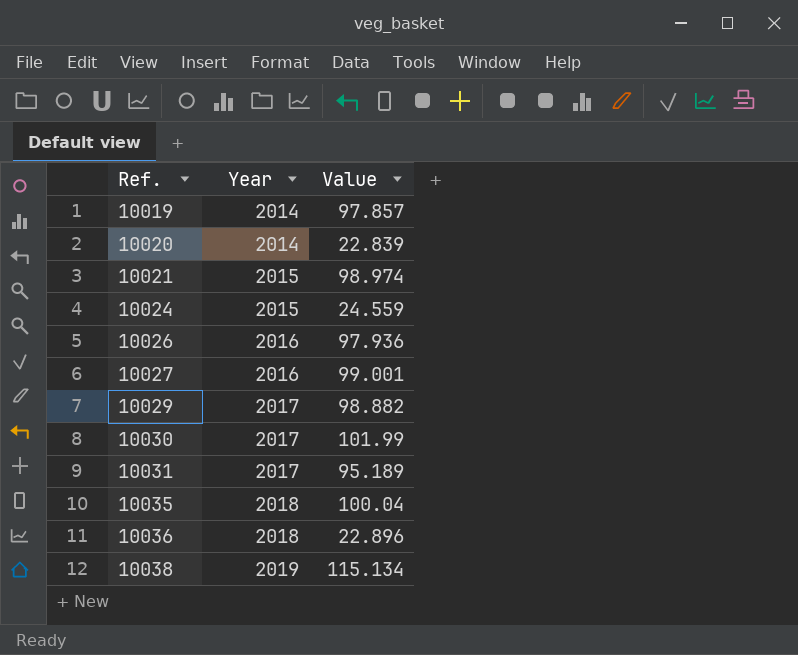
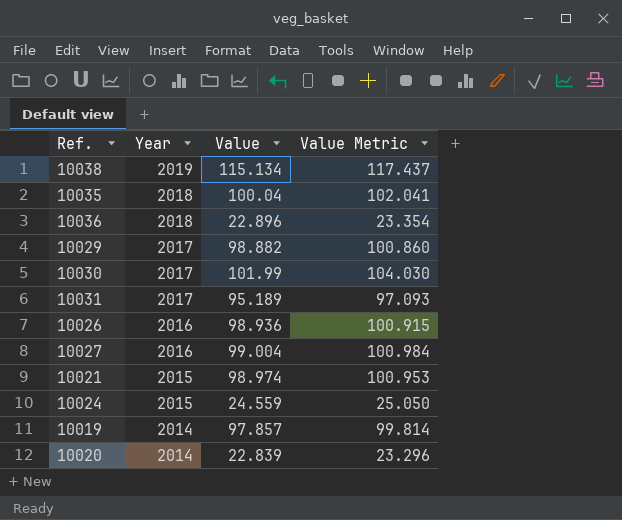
row order: Ref. ascending -> Year descending
column Value Metric | formula: none -> [Value] * 1.02
10026 | Value: 97.936 -> 98.936
10027 | Value: 99.001 -> 99.004

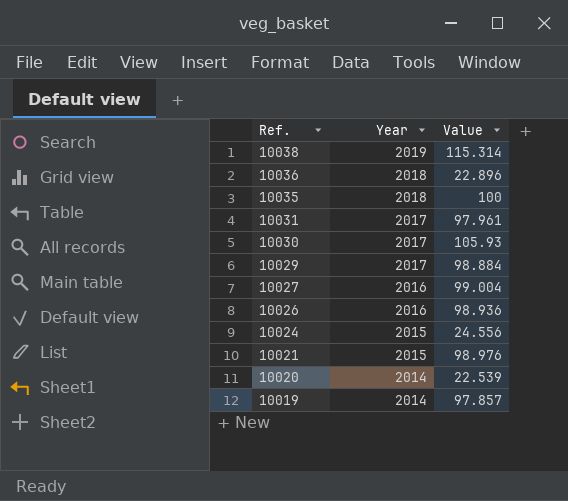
row order: Year descending -> Ref. descending
column Value Metric | formula: [Value] * 1.02 -> none
10038 | Value: 115.134 -> 115.314
10035 | Value: 100.04 -> 100
10031 | Value: 95.189 -> 97.961
10030 | Value: 101.99 -> 105.93
10029 | Value: 98.882 -> 98.884
10024 | Value: 24.559 -> 24.556
10021 | Value: 98.974 -> 98.976
10020 | Value: 22.839 -> 22.539

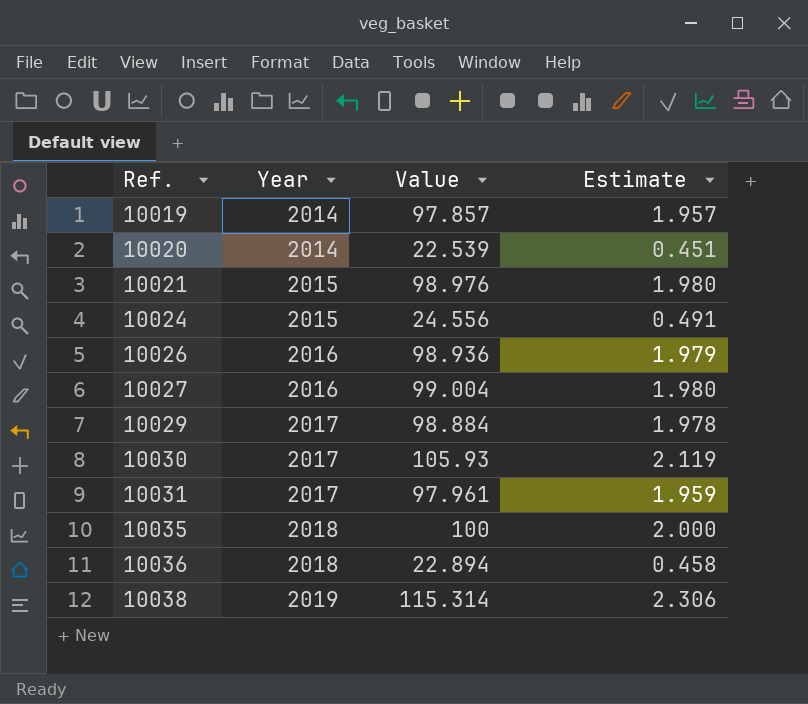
row order: Ref. descending -> Ref. ascending
column Estimate | formula: none -> [Value] * 0.02
10036 | Value: 22.896 -> 22.894

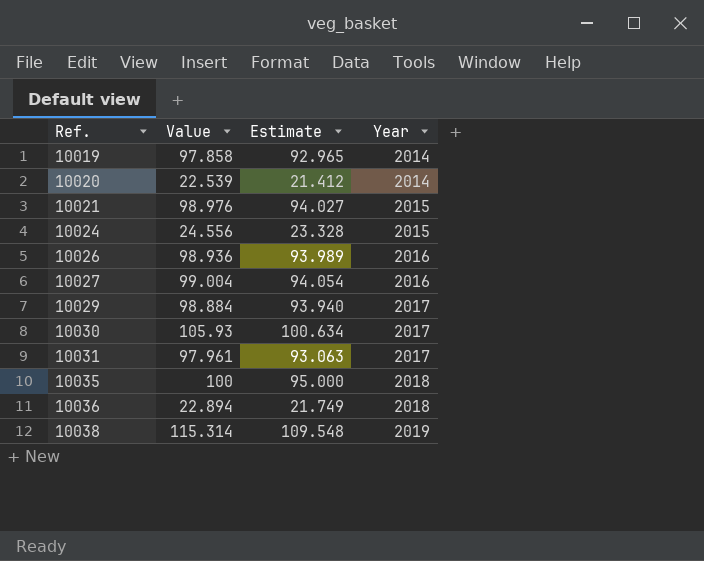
column Estimate | formula: [Value] * 0.02 -> [Value] * 0.95
column Year | position: 2 -> 4
10019 | Value: 97.857 -> 97.858

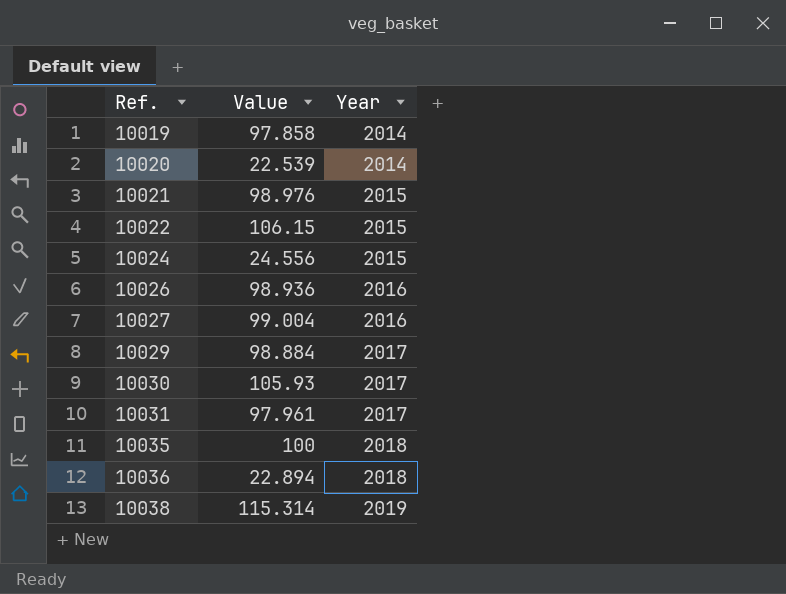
column Estimate | formula: [Value] * 0.95 -> none
row 10022: none -> 106.15 | 2015

